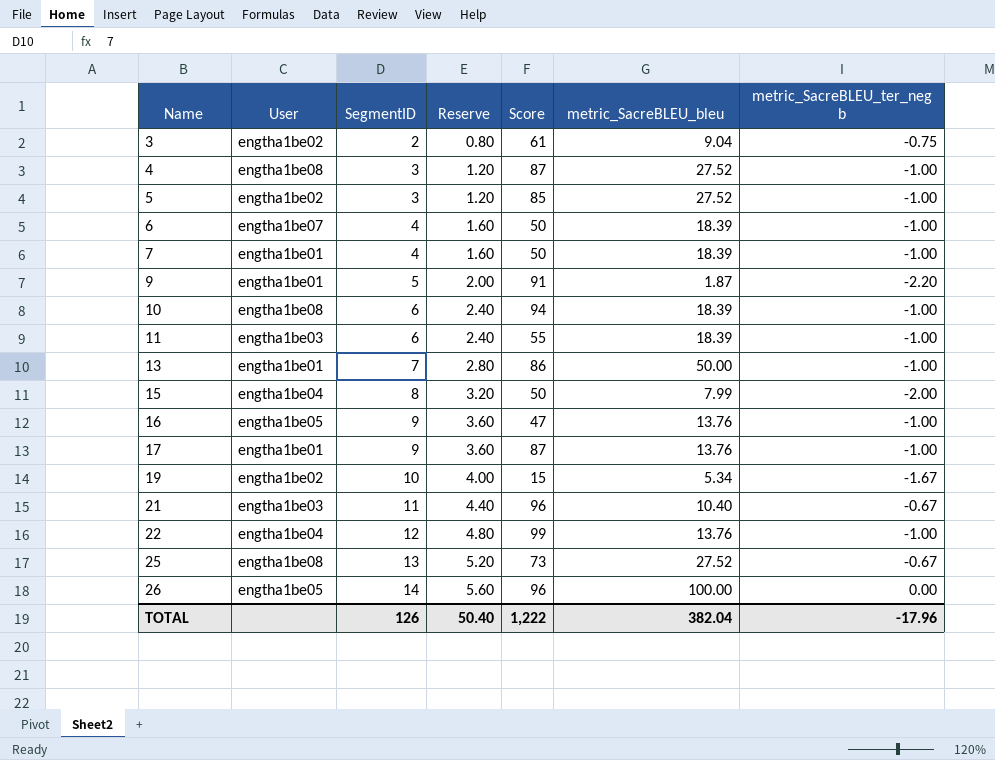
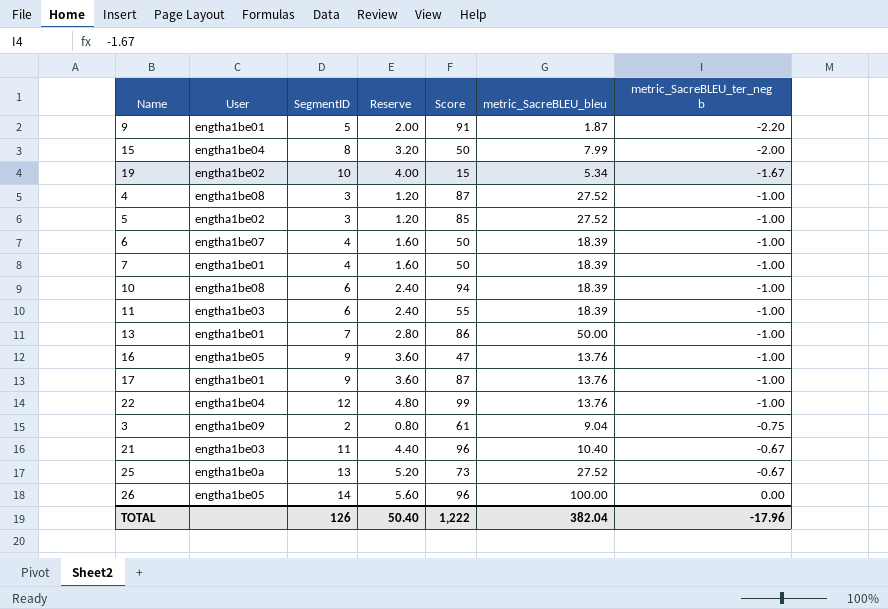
row order: Name ascending -> metric_SacreBLEU_ter_neg b ascending
3 | User: engtha1be02 -> engtha1be09
25 | User: engtha1be08 -> engtha1be0a

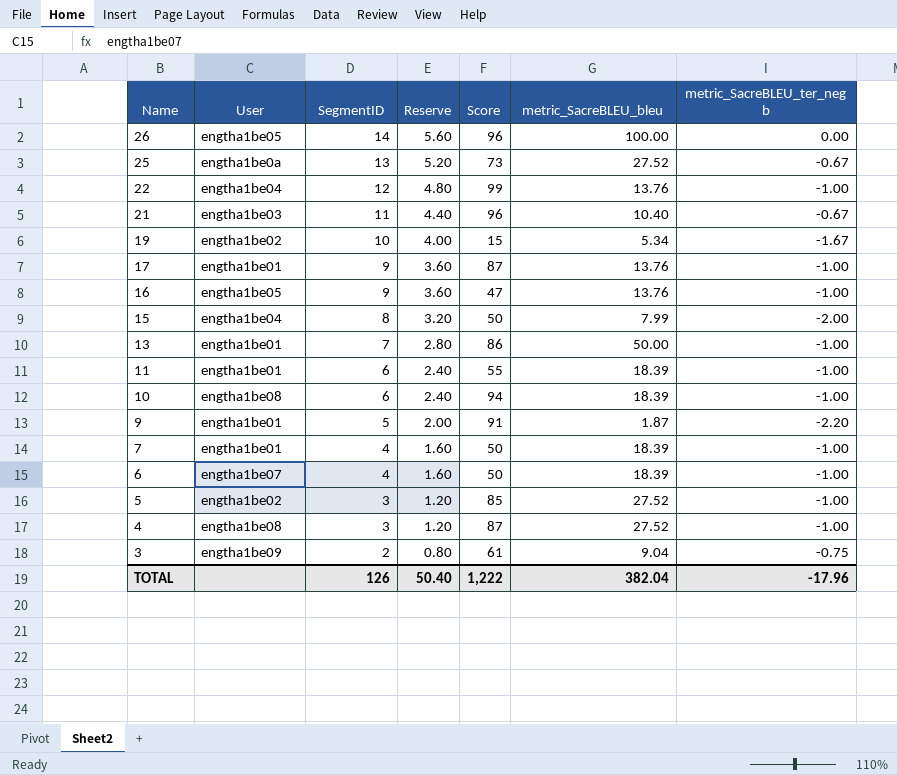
row order: metric_SacreBLEU_ter_neg b ascending -> Name descending
11 | User: engtha1be03 -> engtha1be01

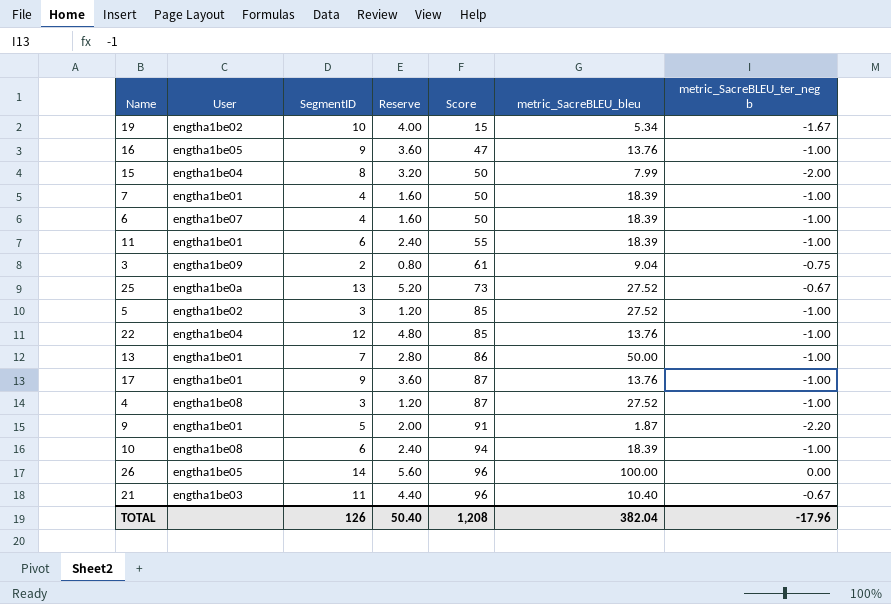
row order: Name descending -> Score ascending
22 | Score: 99 -> 85
TOTAL | Score: 1,222 -> 1,208

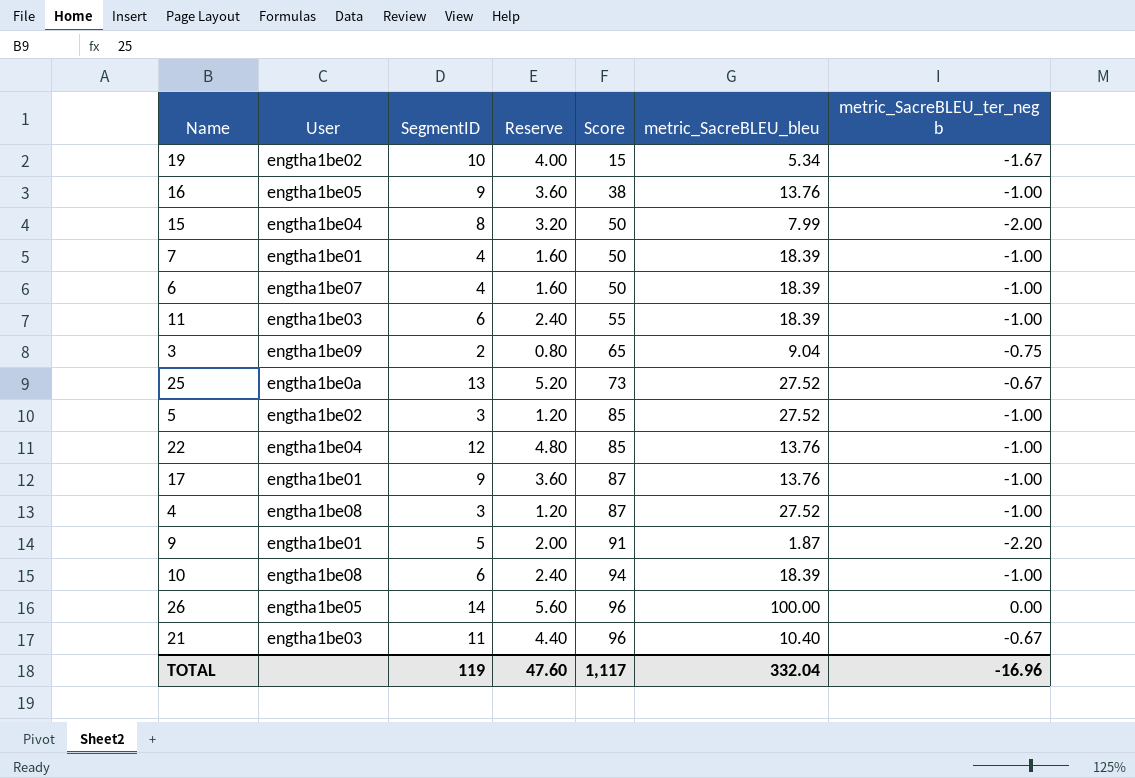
row 13: engtha1be01 | 7 | 2.80 | 86 | 50.00 | -1.00 -> none
16 | Score: 47 -> 38
11 | User: engtha1be01 -> engtha1be03
3 | Score: 61 -> 65
TOTAL | SegmentID: 126 -> 119
TOTAL | Reserve: 50.40 -> 47.60
TOTAL | Score: 1,208 -> 1,117
TOTAL | metric_SacreBLEU_bleu: 382.04 -> 332.04
TOTAL | metric_SacreBLEU_ter_neg b: -17.96 -> -16.96

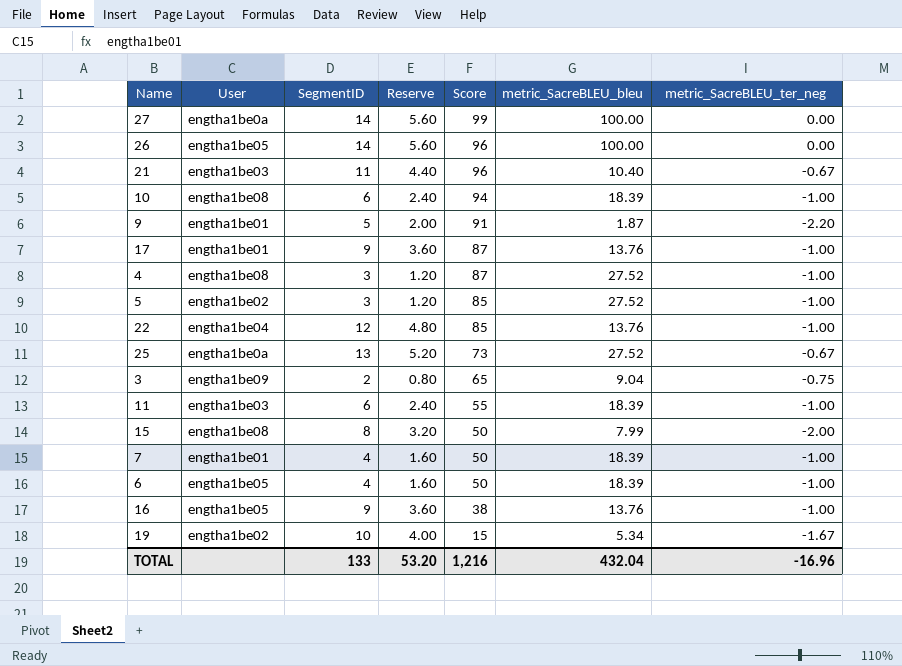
row order: Score ascending -> Score descending
column name: metric_SacreBLEU_ter_neg b -> metric_SacreBLEU_ter_neg
row 27: none -> engtha1be0a | 14 | 5.60 | 99 | 100.00 | 0.00
15 | User: engtha1be04 -> engtha1be08
6 | User: engtha1be07 -> engtha1be05
TOTAL | SegmentID: 119 -> 133
TOTAL | Reserve: 47.60 -> 53.20
TOTAL | Score: 1,117 -> 1,216
TOTAL | metric_SacreBLEU_bleu: 332.04 -> 432.04

